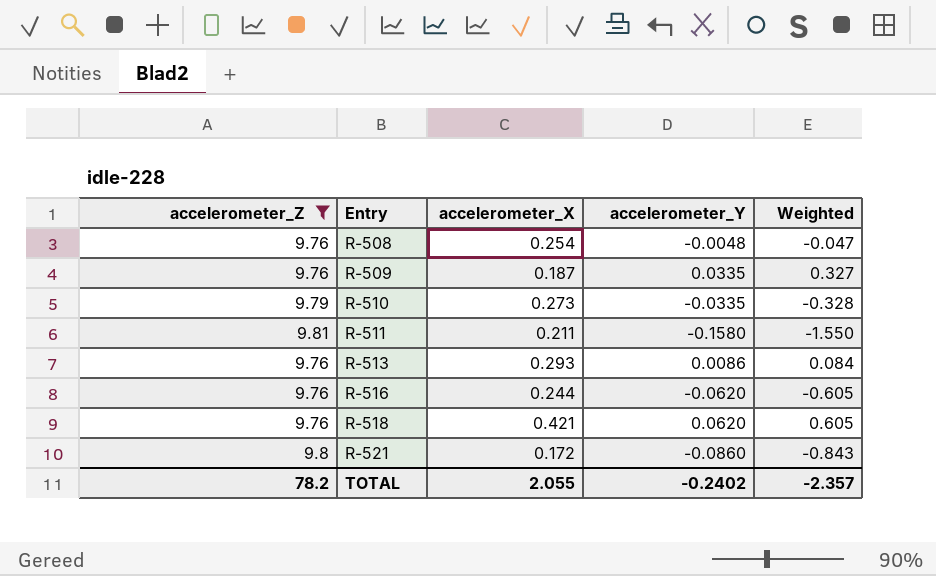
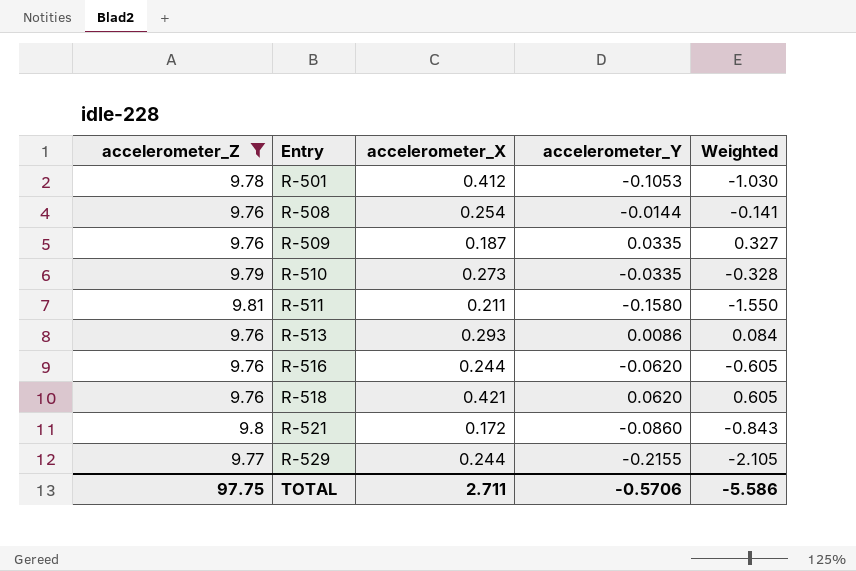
row R-501: none -> 9.78 | 0.412 | -0.1053 | -1.030
R-508 | accelerometer_Y: -0.0048 -> -0.0144
R-508 | Weighted: -0.047 -> -0.141
row R-529: none -> 9.77 | 0.244 | -0.2155 | -2.105
TOTAL | accelerometer_Z: 78.2 -> 97.75
TOTAL | accelerometer_X: 2.055 -> 2.711
TOTAL | accelerometer_Y: -0.2402 -> -0.5706
TOTAL | Weighted: -2.357 -> -5.586

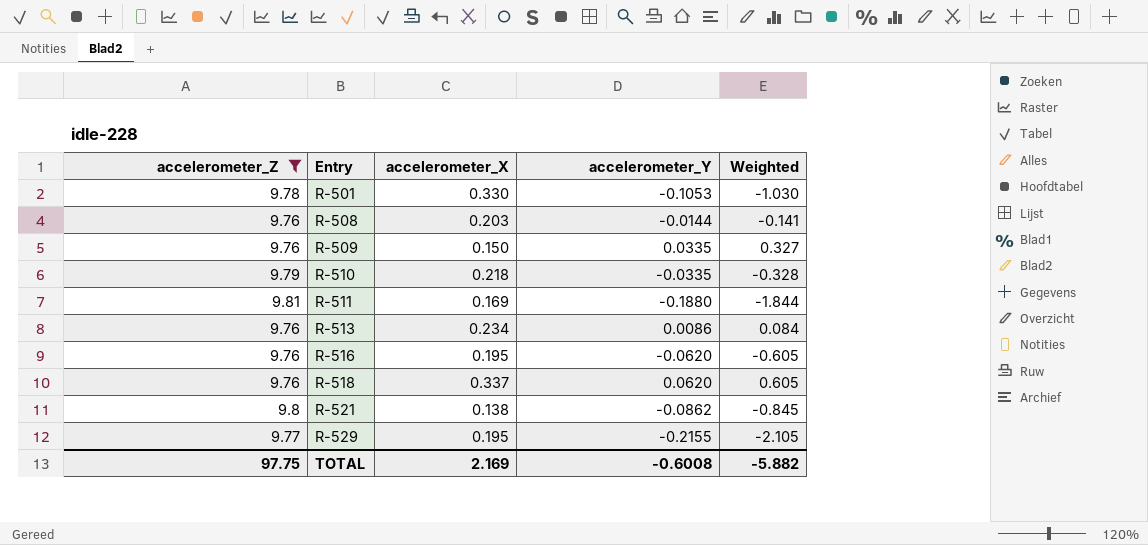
R-501 | accelerometer_X: 0.412 -> 0.330
R-508 | accelerometer_X: 0.254 -> 0.203
R-509 | accelerometer_X: 0.187 -> 0.150
R-510 | accelerometer_X: 0.273 -> 0.218
R-511 | accelerometer_X: 0.211 -> 0.169
R-511 | accelerometer_Y: -0.1580 -> -0.1880
R-511 | Weighted: -1.550 -> -1.844
R-513 | accelerometer_X: 0.293 -> 0.234
R-516 | accelerometer_X: 0.244 -> 0.195
R-518 | accelerometer_X: 0.421 -> 0.337
R-521 | accelerometer_X: 0.172 -> 0.138
R-521 | accelerometer_Y: -0.0860 -> -0.0862
R-521 | Weighted: -0.843 -> -0.845
R-529 | accelerometer_X: 0.244 -> 0.195
TOTAL | accelerometer_X: 2.711 -> 2.169
TOTAL | accelerometer_Y: -0.5706 -> -0.6008
TOTAL | Weighted: -5.586 -> -5.882

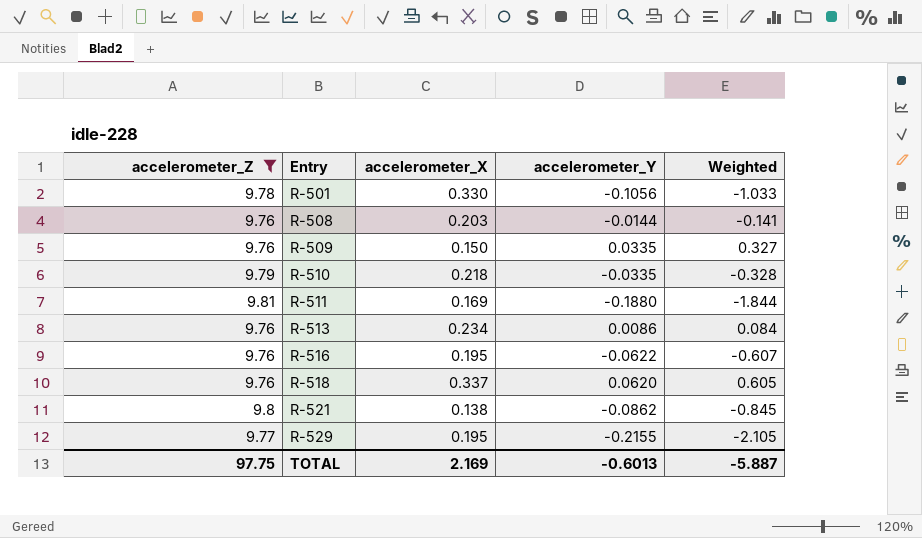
R-501 | accelerometer_Y: -0.1053 -> -0.1056
R-501 | Weighted: -1.030 -> -1.033
R-516 | accelerometer_Y: -0.0620 -> -0.0622
R-516 | Weighted: -0.605 -> -0.607
TOTAL | accelerometer_Y: -0.6008 -> -0.6013
TOTAL | Weighted: -5.882 -> -5.887

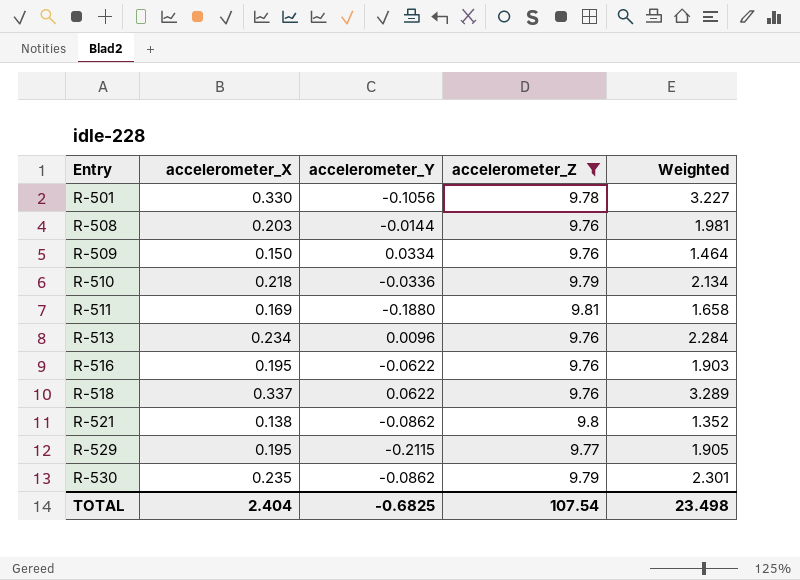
column accelerometer_Z | position: 1 -> 4
column Weighted | formula: [accelerometer_Z] * [accelerometer_Y] -> [accelerometer_X] * [accelerometer_Z]
R-509 | accelerometer_Y: 0.0335 -> 0.0334
R-510 | accelerometer_Y: -0.0335 -> -0.0336
R-513 | accelerometer_Y: 0.0086 -> 0.0096
R-518 | accelerometer_Y: 0.0620 -> 0.0622
R-529 | accelerometer_Y: -0.2155 -> -0.2115
row R-530: none -> 0.235 | -0.0862 | 9.79 | 2.301
TOTAL | accelerometer_X: 2.169 -> 2.404
TOTAL | accelerometer_Y: -0.6013 -> -0.6825
TOTAL | accelerometer_Z: 97.75 -> 107.54
TOTAL | Weighted: -5.887 -> 23.498

